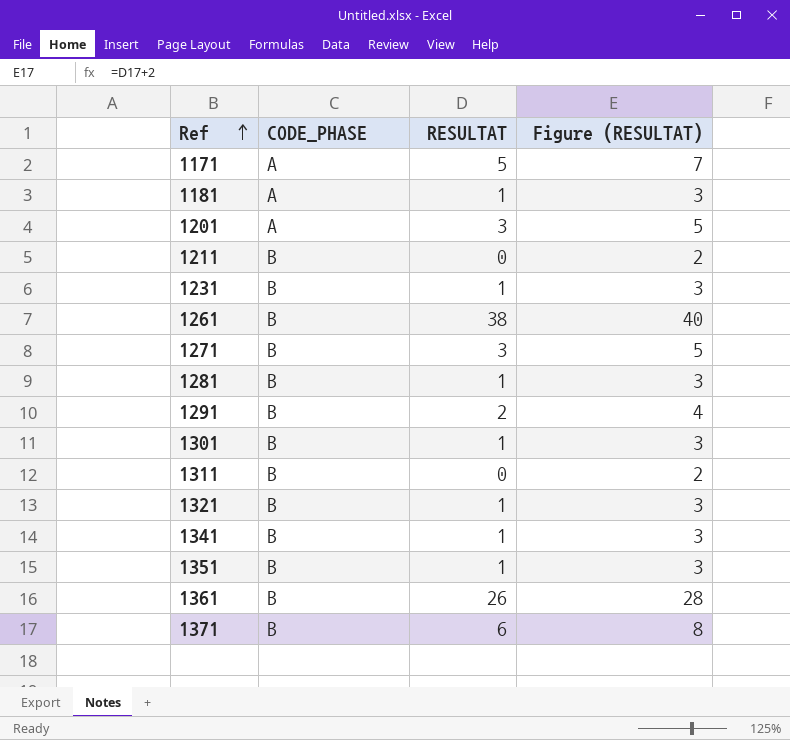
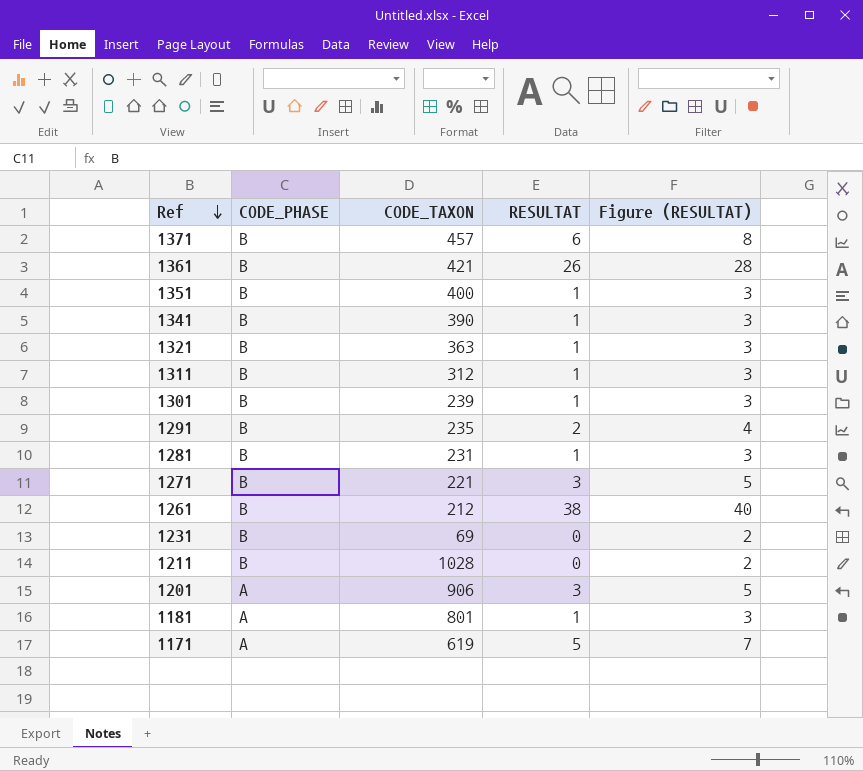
row order: Ref ascending -> Ref descending
column CODE_TAXON | position: none -> 3
1311 | RESULTAT: 0 -> 1
1311 | Figure (RESULTAT): 2 -> 3
1231 | RESULTAT: 1 -> 0
1231 | Figure (RESULTAT): 3 -> 2

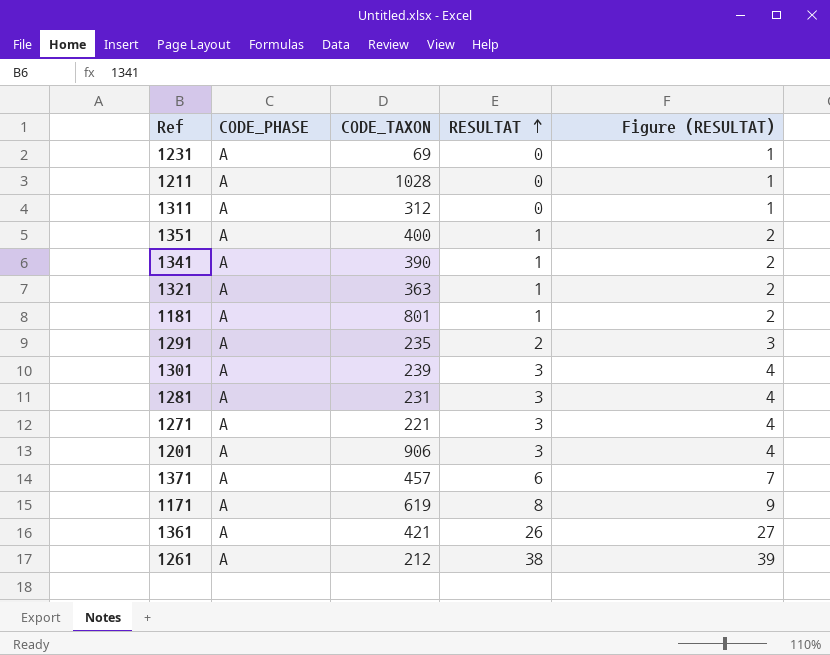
row order: Ref descending -> RESULTAT ascending
column Figure (RESULTAT) | formula: [RESULTAT] + 2 -> [RESULTAT] + 1
1231 | CODE_PHASE: B -> A
1211 | CODE_PHASE: B -> A
1311 | CODE_PHASE: B -> A
1311 | RESULTAT: 1 -> 0
1351 | CODE_PHASE: B -> A
1341 | CODE_PHASE: B -> A
1321 | CODE_PHASE: B -> A
1291 | CODE_PHASE: B -> A
1301 | CODE_PHASE: B -> A
1301 | RESULTAT: 1 -> 3
1281 | CODE_PHASE: B -> A
1281 | RESULTAT: 1 -> 3
1271 | CODE_PHASE: B -> A
1371 | CODE_PHASE: B -> A
1171 | RESULTAT: 5 -> 8
1361 | CODE_PHASE: B -> A
1261 | CODE_PHASE: B -> A

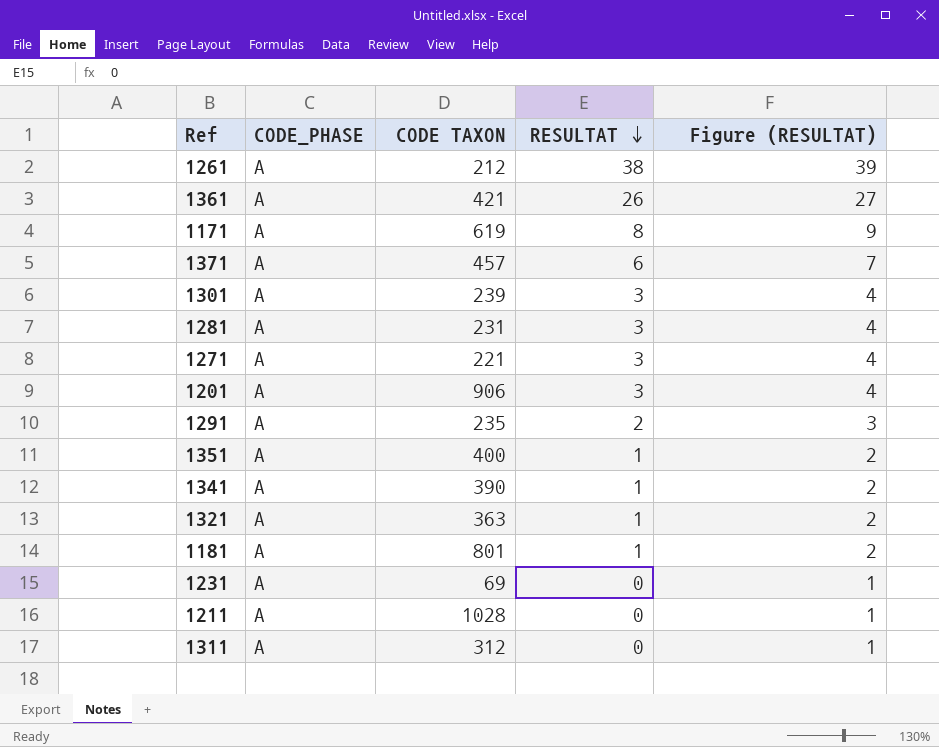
row order: RESULTAT ascending -> RESULTAT descending
column name: CODE_TAXON -> CODE TAXON

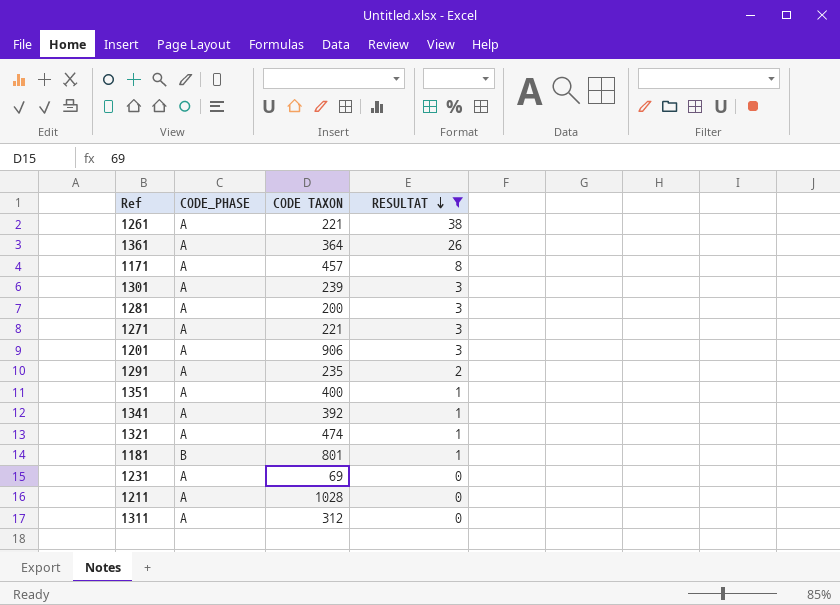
filter: none -> RESULTAT != 6
column Figure (RESULTAT) | formula: [RESULTAT] + 1 -> none
1261 | CODE TAXON: 212 -> 221
1361 | CODE TAXON: 421 -> 364
1171 | CODE TAXON: 619 -> 457
1281 | CODE TAXON: 231 -> 200
1341 | CODE TAXON: 390 -> 392
1321 | CODE TAXON: 363 -> 474
1181 | CODE_PHASE: A -> B

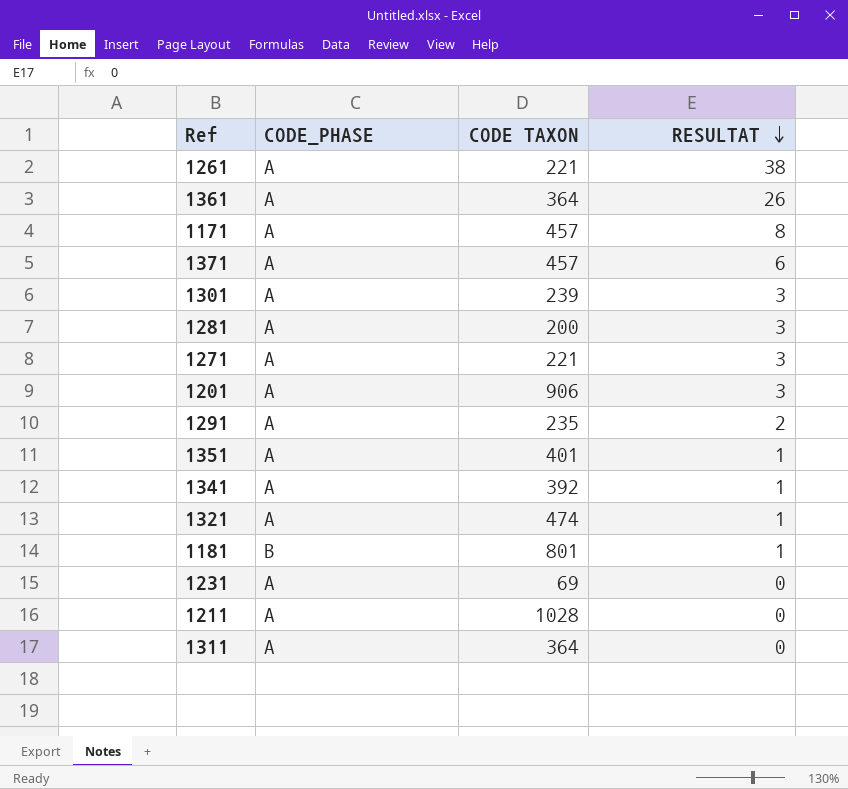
filter: RESULTAT != 6 -> none
1351 | CODE TAXON: 400 -> 401
1311 | CODE TAXON: 312 -> 364

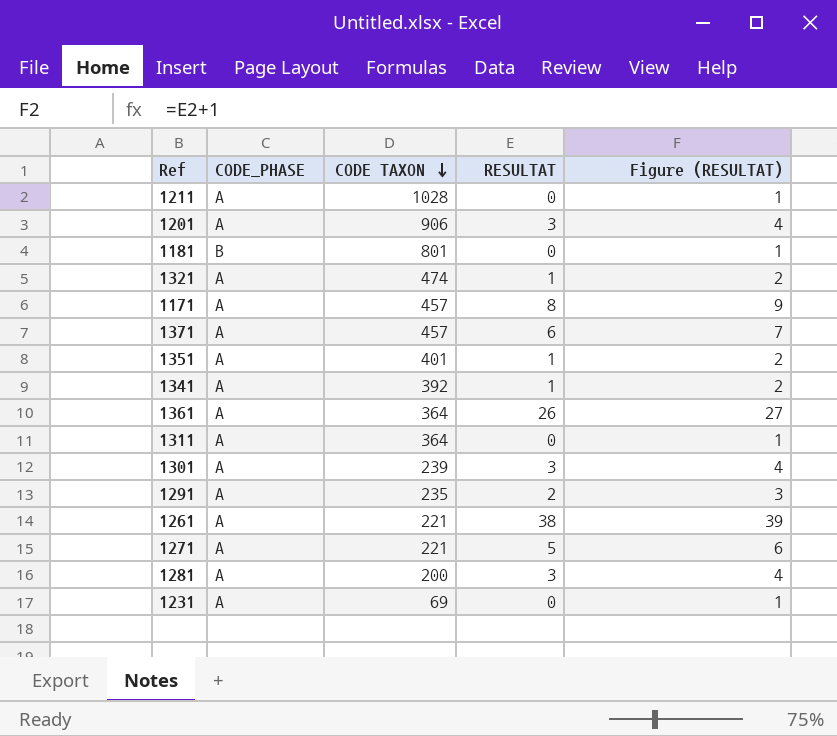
row order: RESULTAT descending -> CODE TAXON descending
column Figure (RESULTAT) | formula: none -> [RESULTAT] + 1
1181 | RESULTAT: 1 -> 0
1271 | RESULTAT: 3 -> 5

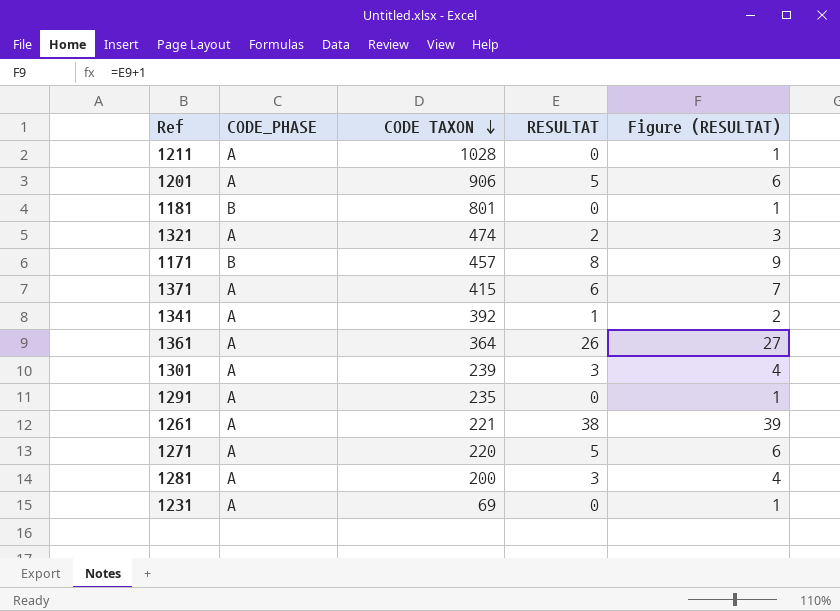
row 1351: A | 401 | 1 | 2 -> none
row 1311: A | 364 | 0 | 1 -> none
1201 | RESULTAT: 3 -> 5
1201 | Figure (RESULTAT): 4 -> 6
1321 | RESULTAT: 1 -> 2
1321 | Figure (RESULTAT): 2 -> 3
1171 | CODE_PHASE: A -> B
1371 | CODE TAXON: 457 -> 415
1291 | RESULTAT: 2 -> 0
1291 | Figure (RESULTAT): 3 -> 1
1271 | CODE TAXON: 221 -> 220

